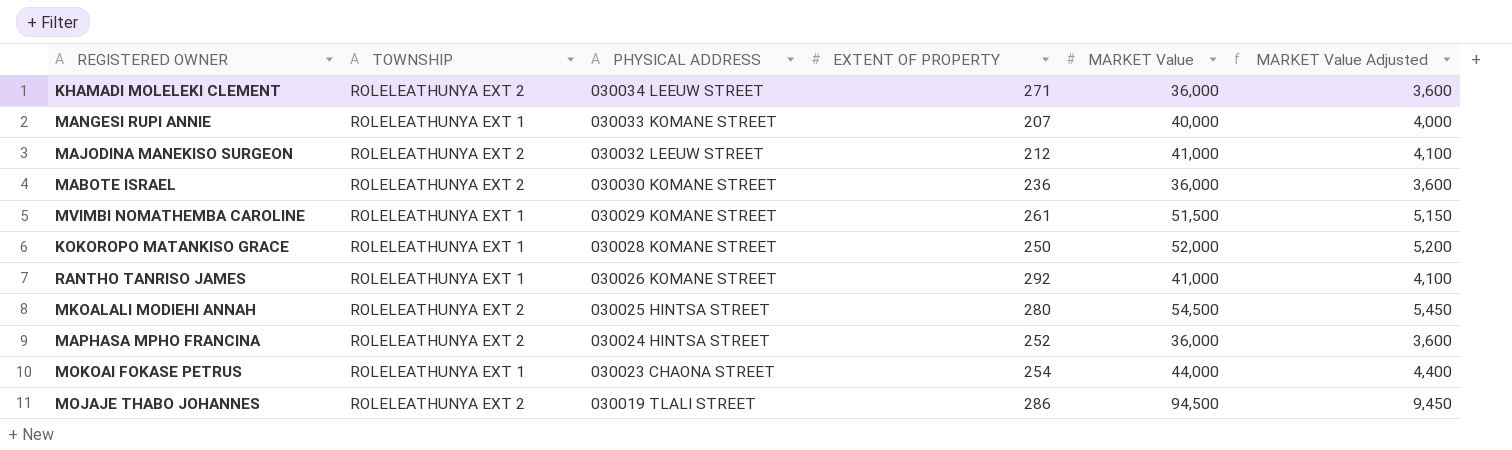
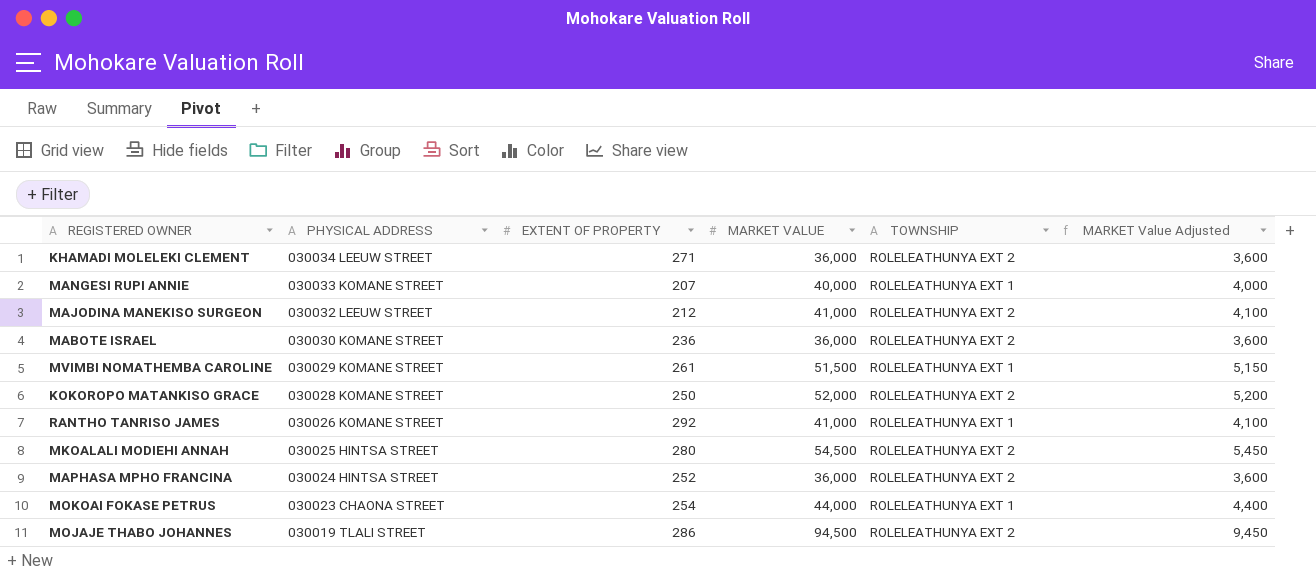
column name: MARKET Value -> MARKET VALUE
column TOWNSHIP | position: 2 -> 5
KOKOROPO MATANKISO GRACE | TOWNSHIP: ROLELEATHUNYA EXT 1 -> ROLELEATHUNYA EXT 2

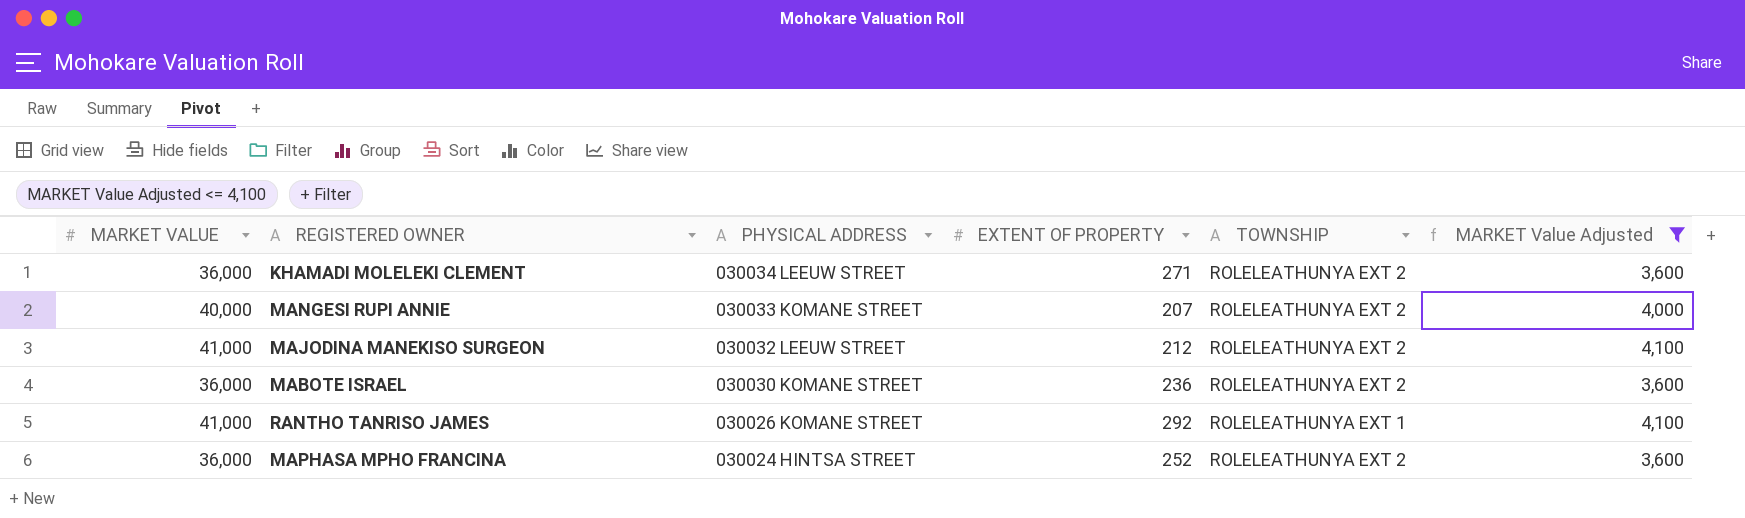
filter: none -> MARKET Value Adjusted <= 4,100
column MARKET VALUE | position: 4 -> 1
MANGESI RUPI ANNIE | TOWNSHIP: ROLELEATHUNYA EXT 1 -> ROLELEATHUNYA EXT 2

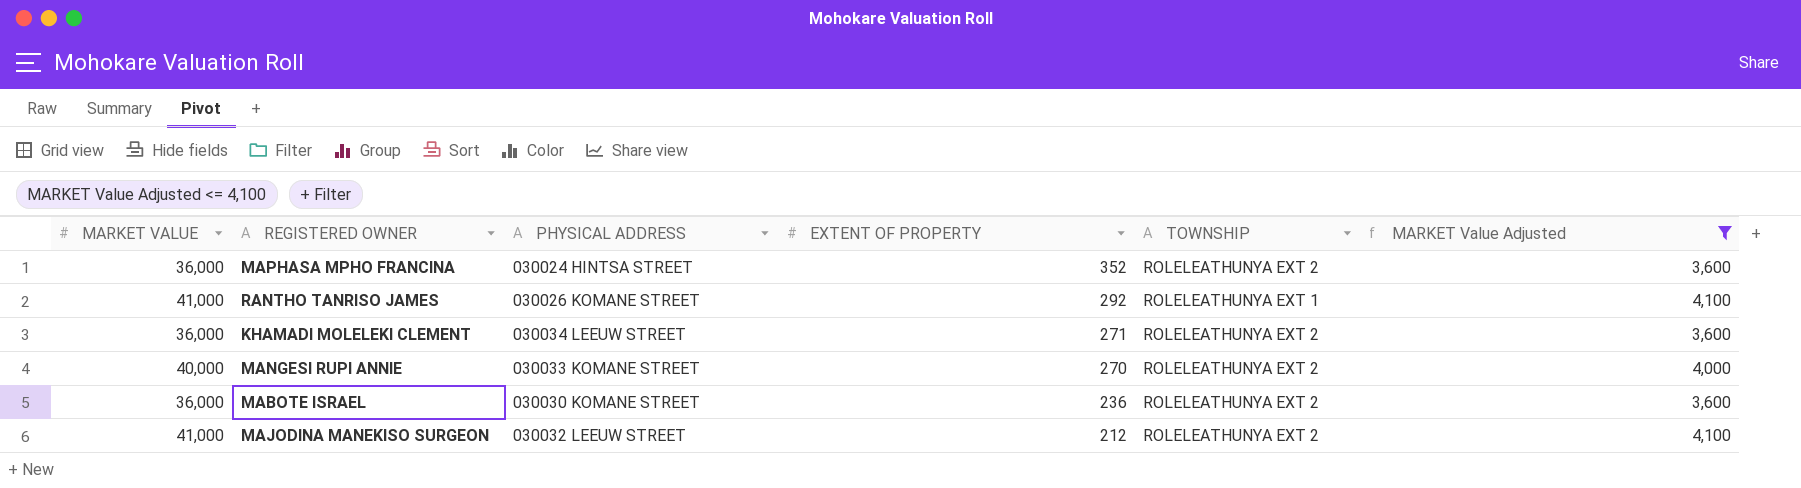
row order: PHYSICAL ADDRESS descending -> EXTENT OF PROPERTY descending
MAPHASA MPHO FRANCINA | EXTENT OF PROPERTY: 252 -> 352
MANGESI RUPI ANNIE | EXTENT OF PROPERTY: 207 -> 270

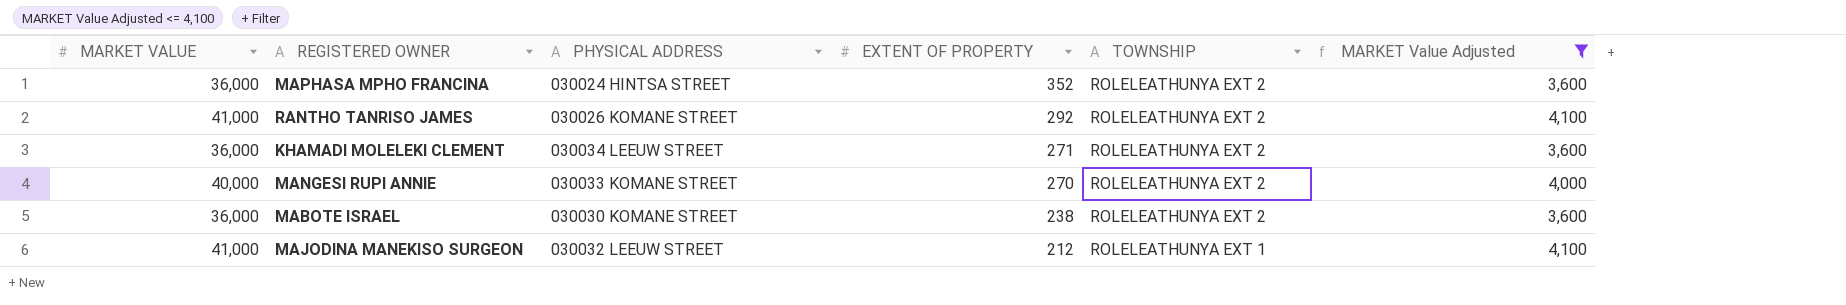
RANTHO TANRISO JAMES | TOWNSHIP: ROLELEATHUNYA EXT 1 -> ROLELEATHUNYA EXT 2
MABOTE ISRAEL | EXTENT OF PROPERTY: 236 -> 238
MAJODINA MANEKISO SURGEON | TOWNSHIP: ROLELEATHUNYA EXT 2 -> ROLELEATHUNYA EXT 1

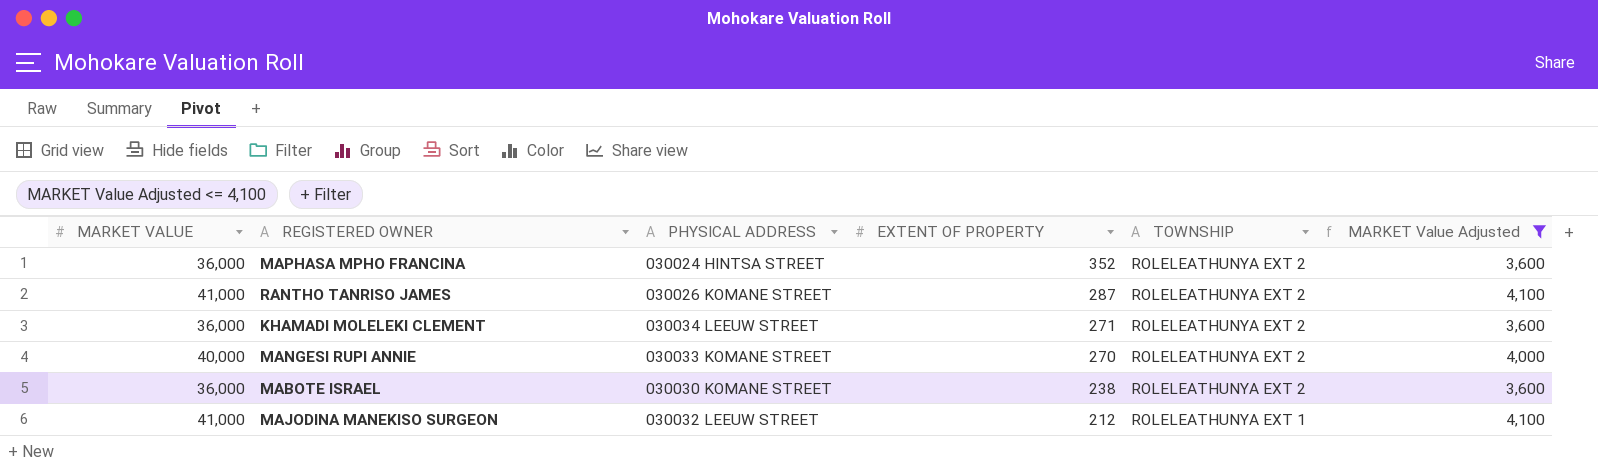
RANTHO TANRISO JAMES | EXTENT OF PROPERTY: 292 -> 287

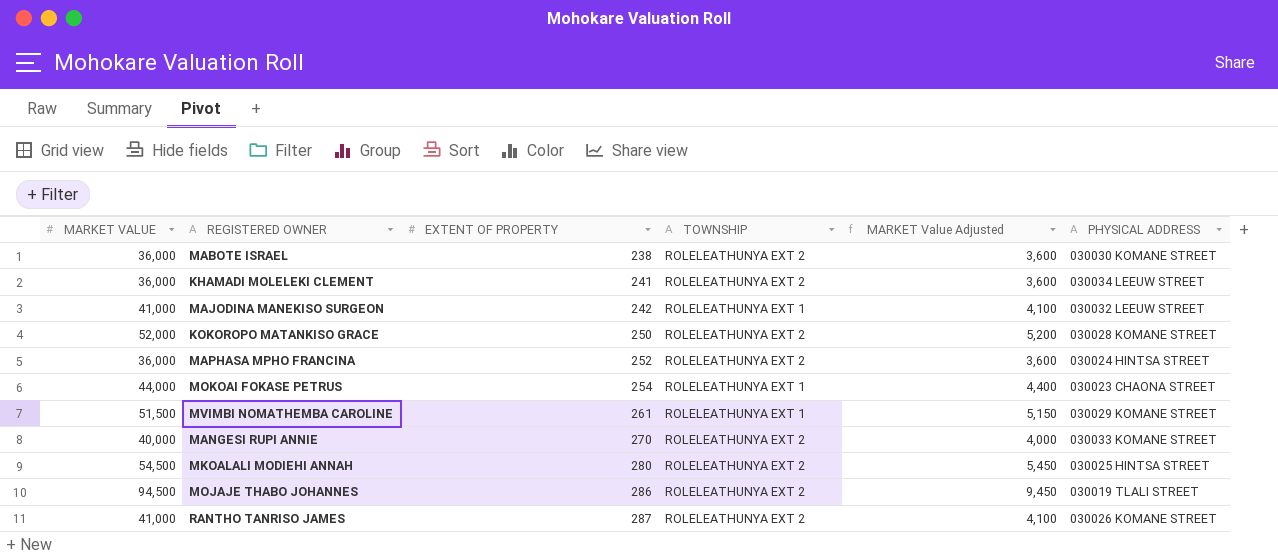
filter: MARKET Value Adjusted <= 4,100 -> none
row order: EXTENT OF PROPERTY descending -> EXTENT OF PROPERTY ascending
column PHYSICAL ADDRESS | position: 3 -> 6
KHAMADI MOLELEKI CLEMENT | EXTENT OF PROPERTY: 271 -> 241
MAJODINA MANEKISO SURGEON | EXTENT OF PROPERTY: 212 -> 242
MAPHASA MPHO FRANCINA | EXTENT OF PROPERTY: 352 -> 252

